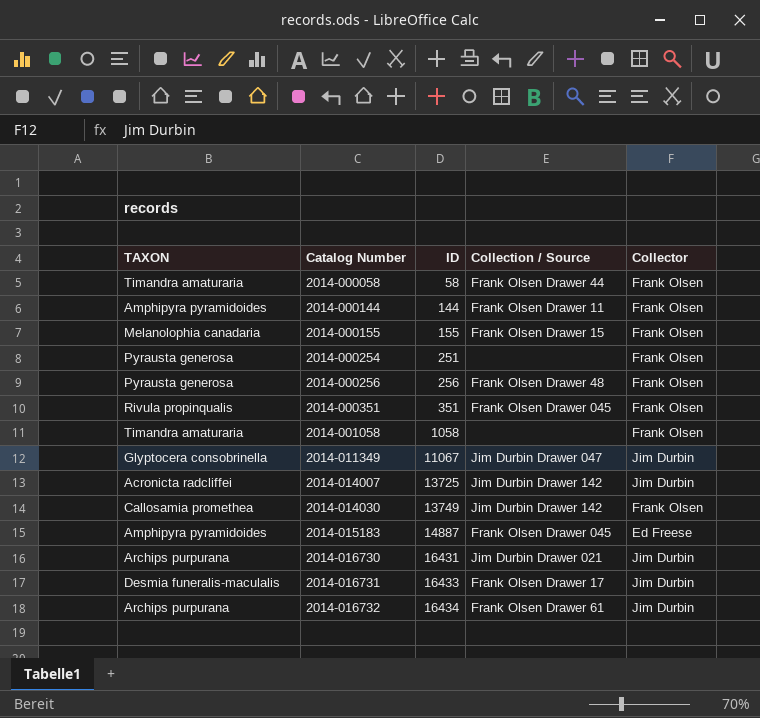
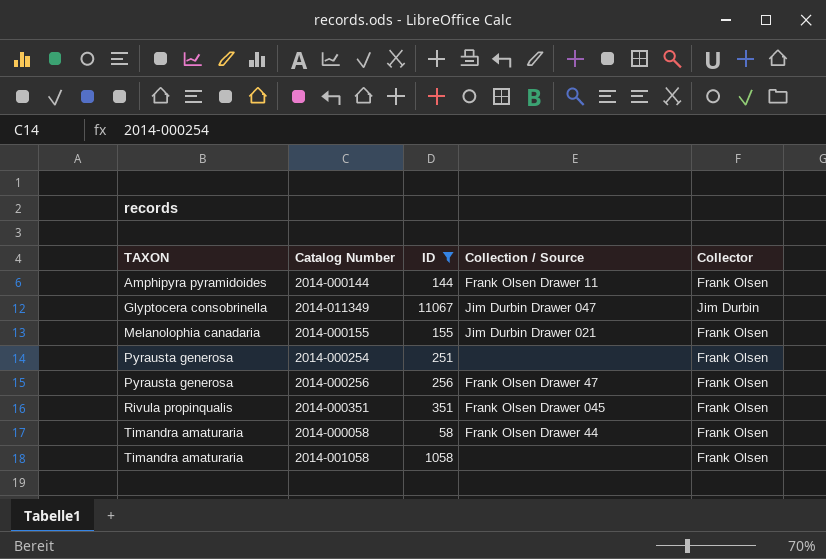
filter: none -> ID <= 11067
row order: Catalog Number ascending -> TAXON ascending
2014-000155 | Collection / Source: Frank Olsen Drawer 15 -> Jim Durbin Drawer 021
2014-000256 | Collection / Source: Frank Olsen Drawer 48 -> Frank Olsen Drawer 47

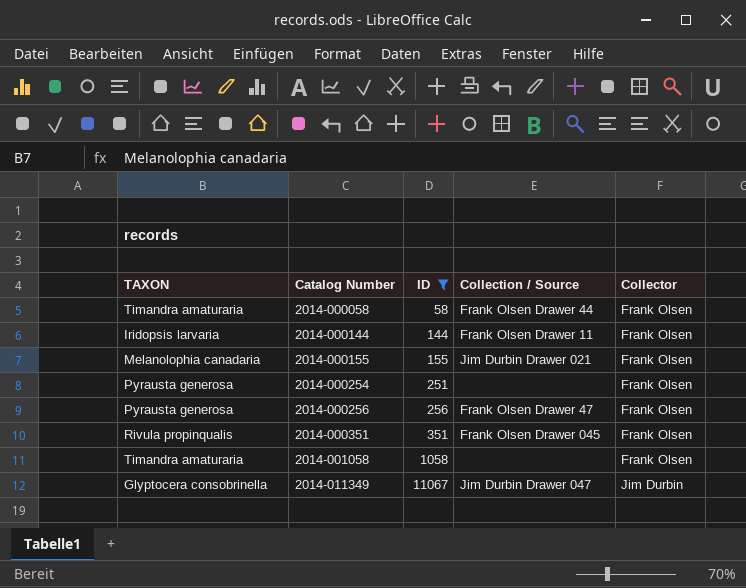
row order: TAXON ascending -> Catalog Number ascending
2014-000144 | TAXON: Amphipyra pyramidoides -> Iridopsis larvaria

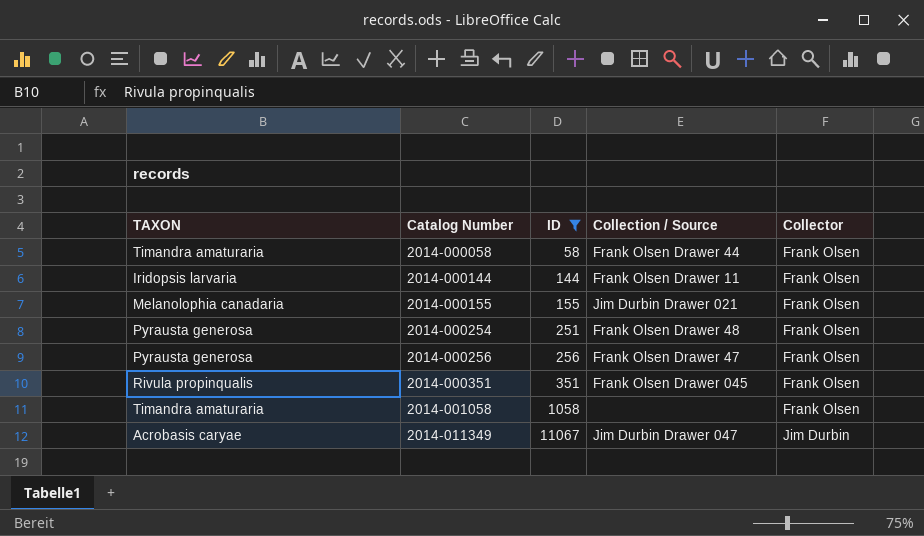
2014-000254 | Collection / Source: none -> Frank Olsen Drawer 48
2014-011349 | TAXON: Glyptocera consobrinella -> Acrobasis caryae

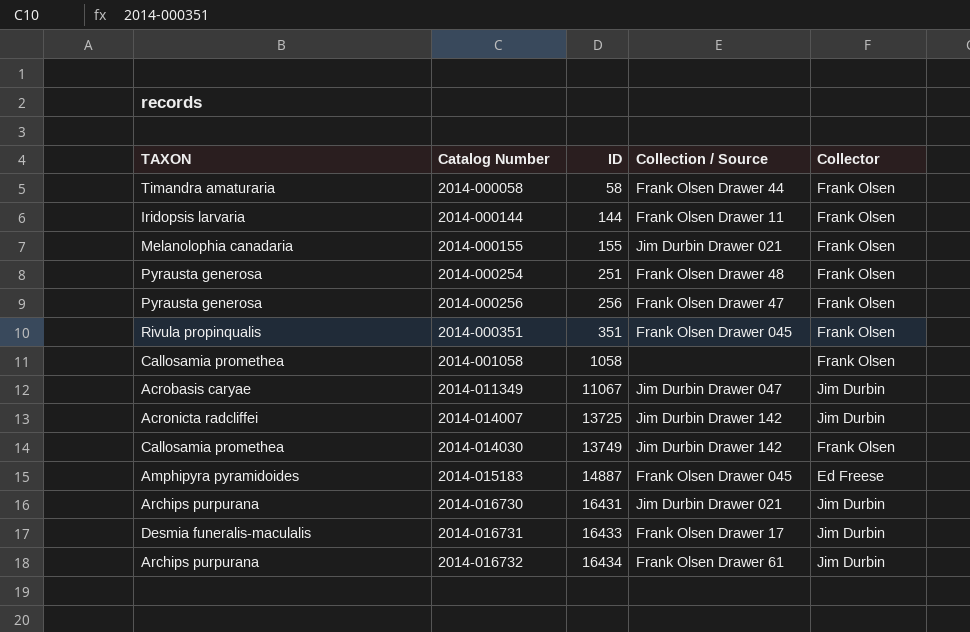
filter: ID <= 11067 -> none
2014-001058 | TAXON: Timandra amaturaria -> Callosamia promethea

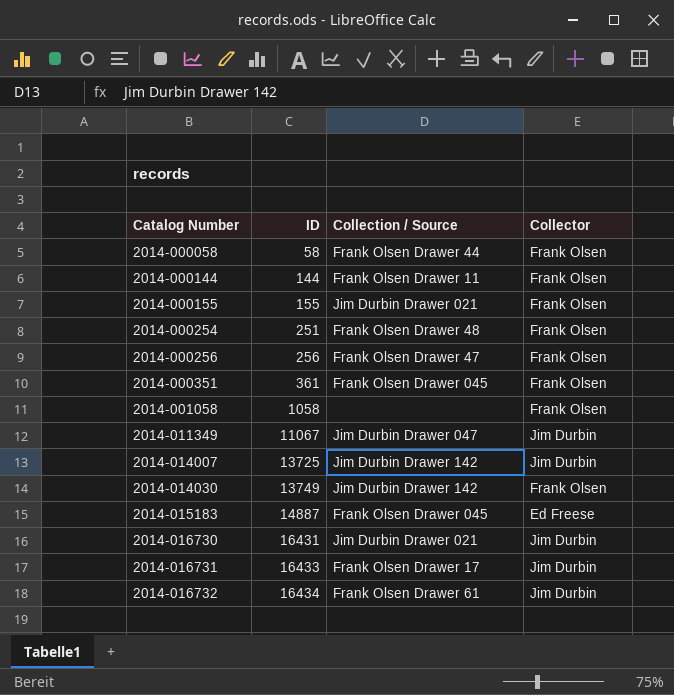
column TAXON | position: 1 -> none
2014-000351 | ID: 351 -> 361

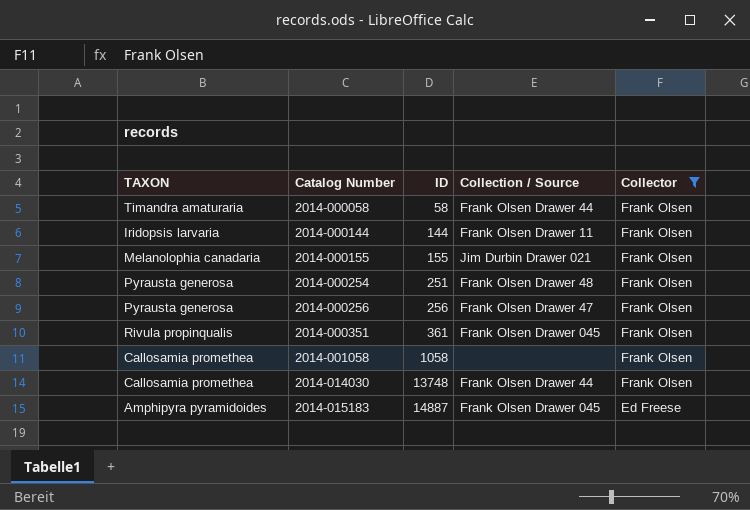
filter: none -> Collector != Jim Durbin
column TAXON | position: none -> 1
2014-014030 | ID: 13749 -> 13748
2014-014030 | Collection / Source: Jim Durbin Drawer 142 -> Frank Olsen Drawer 44

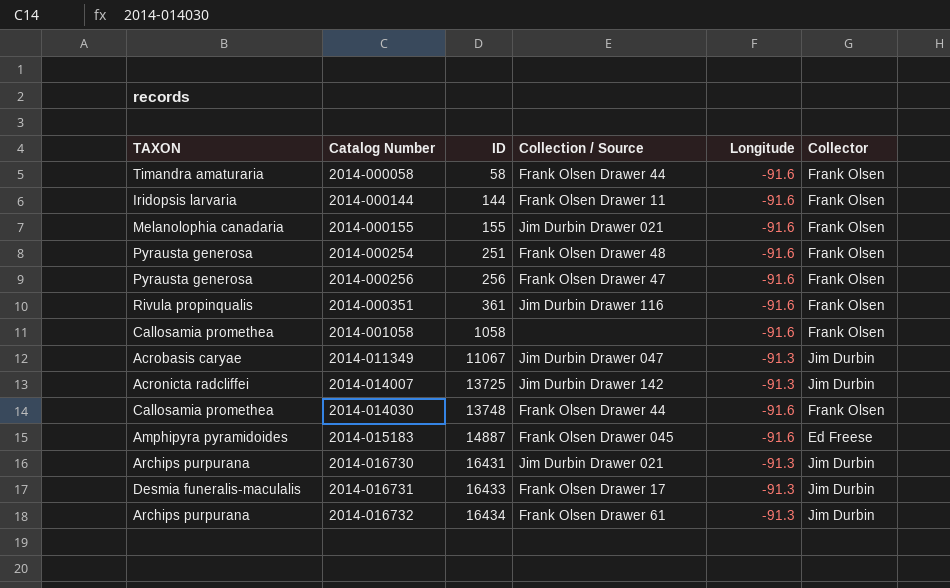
filter: Collector != Jim Durbin -> none
column Longitude | position: none -> 5
2014-000351 | Collection / Source: Frank Olsen Drawer 045 -> Jim Durbin Drawer 116

